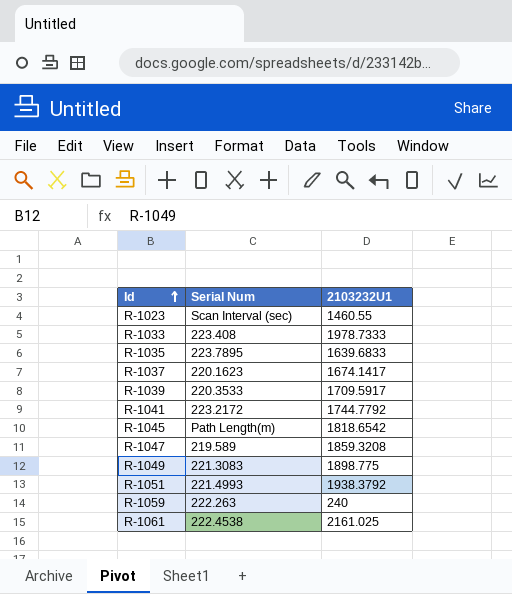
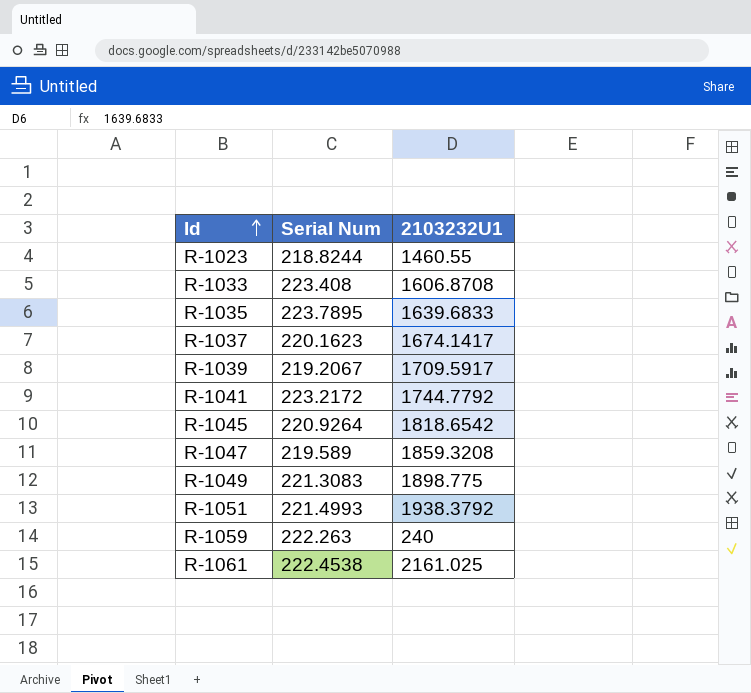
R-1023 | Serial Num: Scan Interval (sec) -> 218.8244
R-1033 | 2103232U1: 1978.7333 -> 1606.8708
R-1039 | Serial Num: 220.3533 -> 219.2067
R-1045 | Serial Num: Path Length(m) -> 220.9264

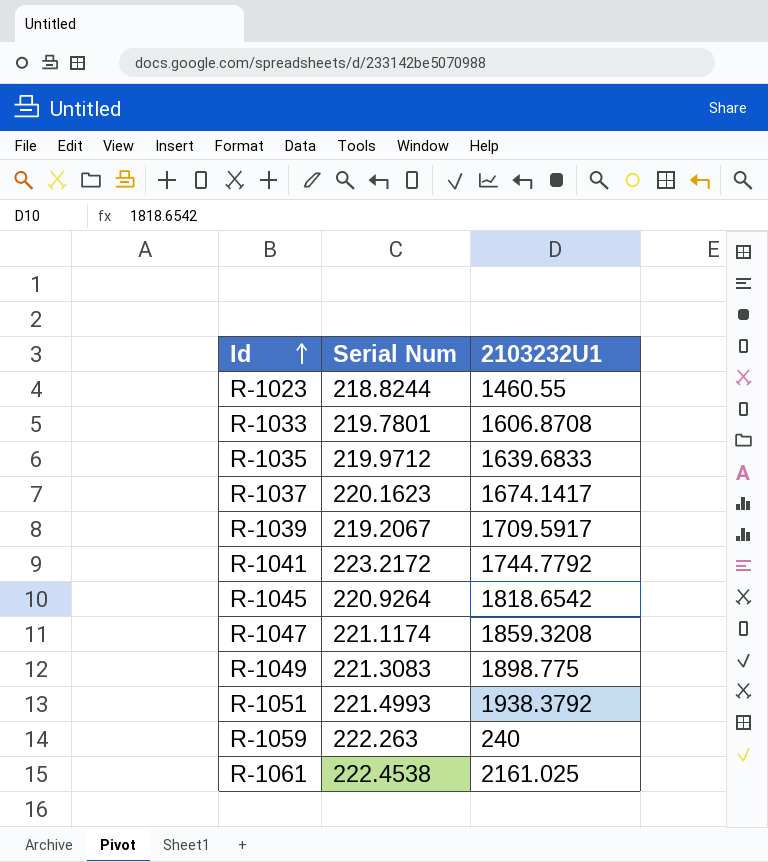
R-1033 | Serial Num: 223.408 -> 219.7801
R-1035 | Serial Num: 223.7895 -> 219.9712
R-1047 | Serial Num: 219.589 -> 221.1174

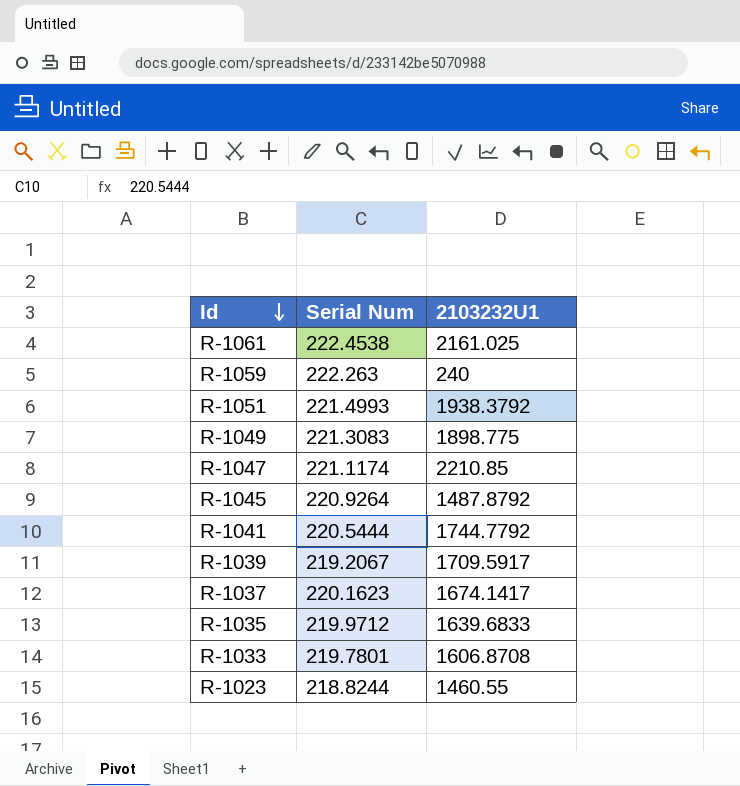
row order: Id ascending -> Id descending
R-1047 | 2103232U1: 1859.3208 -> 2210.85
R-1045 | 2103232U1: 1818.6542 -> 1487.8792
R-1041 | Serial Num: 223.2172 -> 220.5444

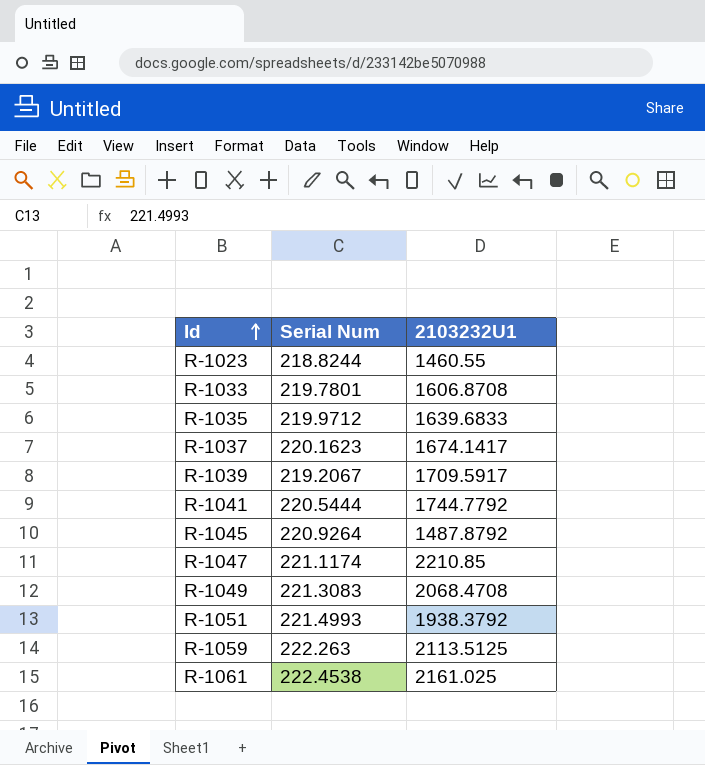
row order: Id descending -> Id ascending
R-1049 | 2103232U1: 1898.775 -> 2068.4708
R-1059 | 2103232U1: 240 -> 2113.5125

